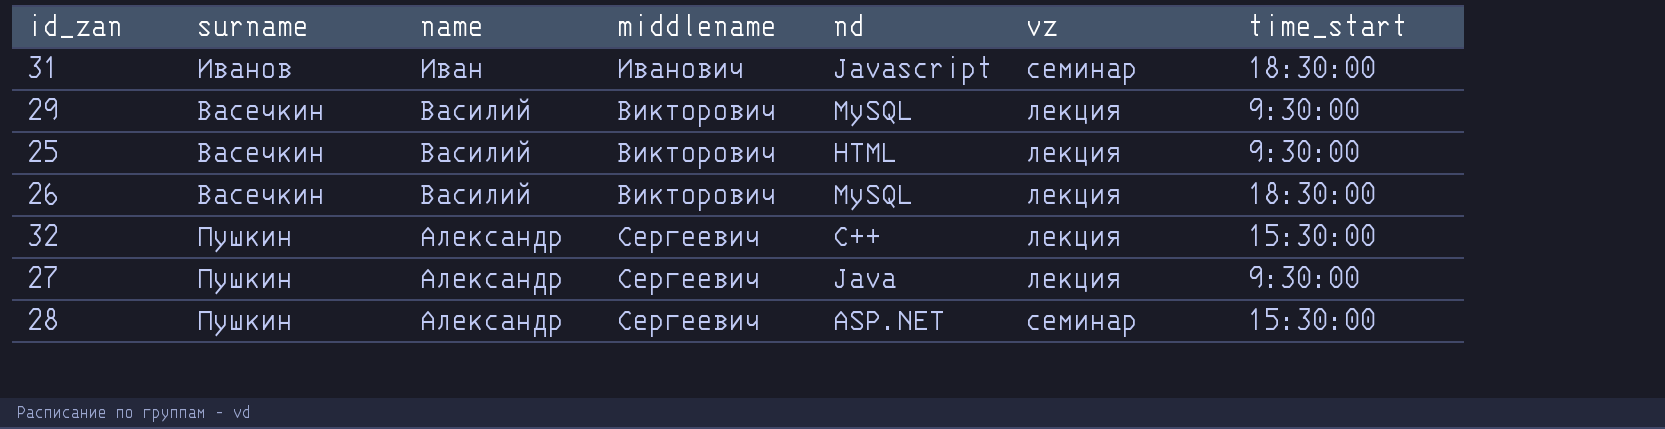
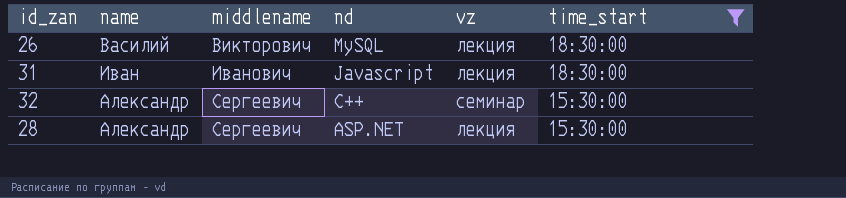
filter: none -> time_start != 9:30:00
row order: name descending -> middlename ascending
column surname | position: 2 -> none
31 | vz: семинар -> лекция
32 | vz: лекция -> семинар
28 | vz: семинар -> лекция

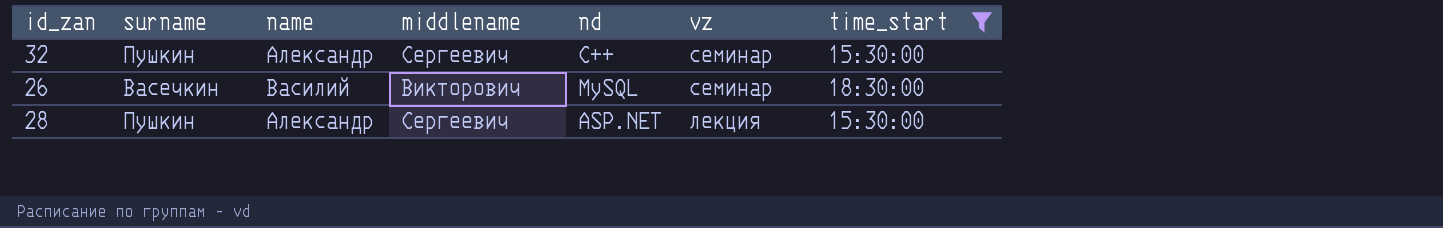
row order: middlename ascending -> vz descending
column surname | position: none -> 2
row 31: Иван | Иванович | Javascript | лекция | 18:30:00 -> none
26 | vz: лекция -> семинар

